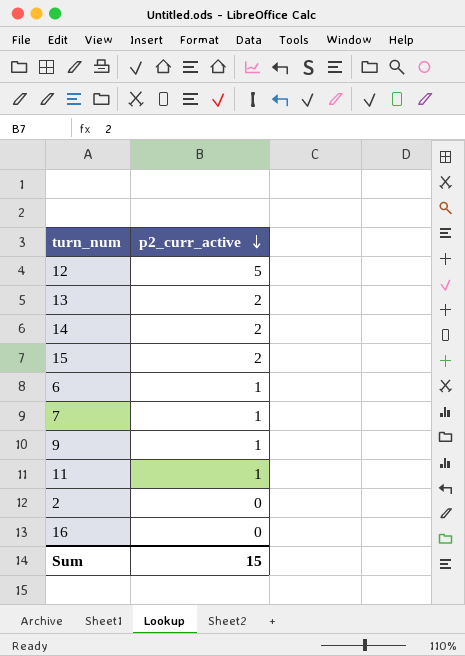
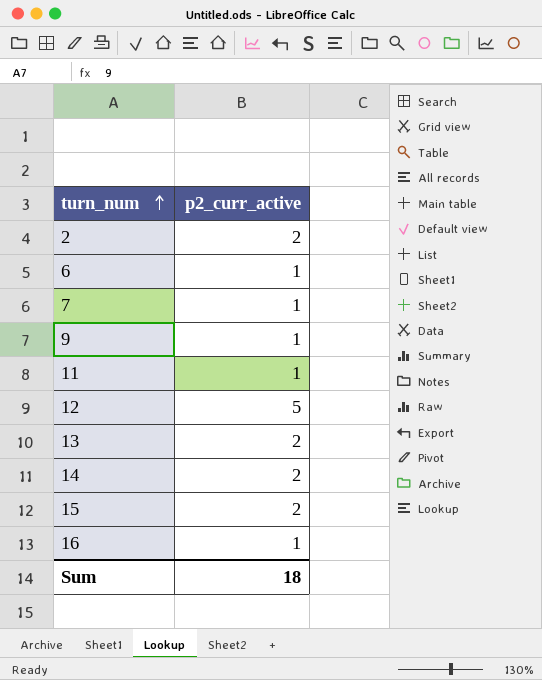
row order: p2_curr_active descending -> turn_num ascending
2 | p2_curr_active: 0 -> 2
16 | p2_curr_active: 0 -> 1
Sum | p2_curr_active: 15 -> 18

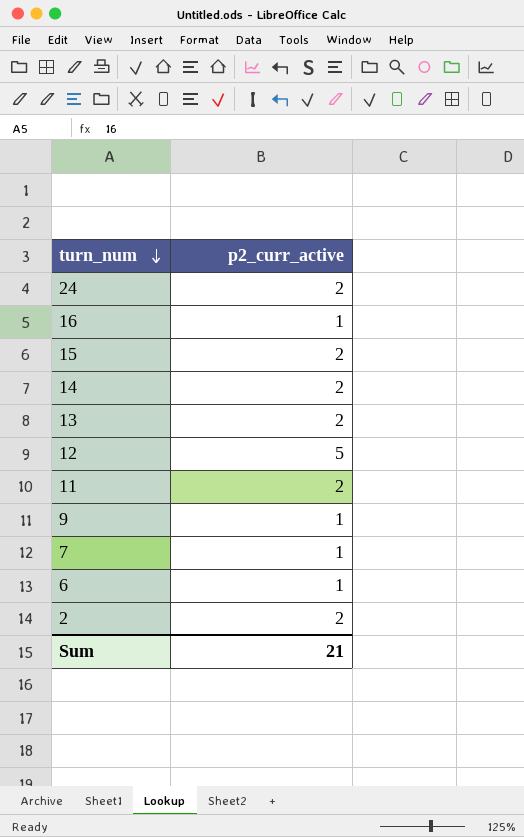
row order: turn_num ascending -> turn_num descending
row 24: none -> 2
11 | p2_curr_active: 1 -> 2
Sum | p2_curr_active: 18 -> 21

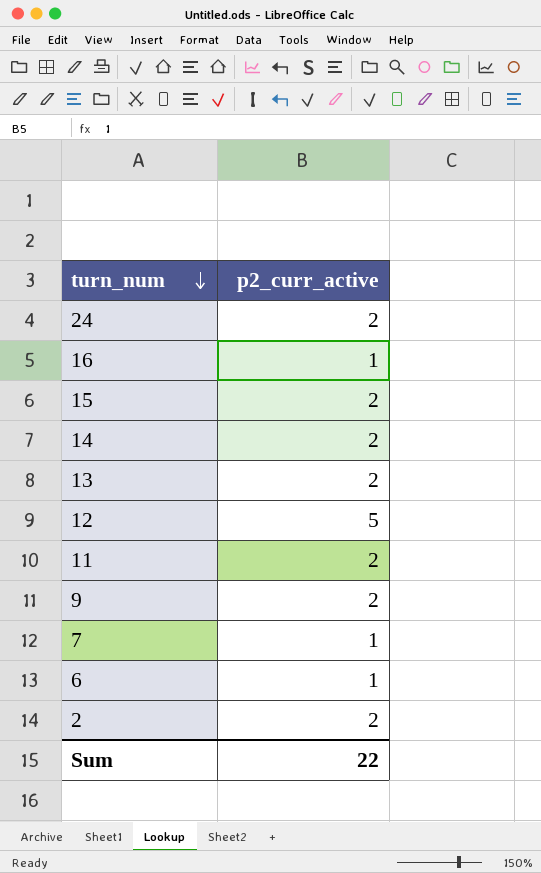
9 | p2_curr_active: 1 -> 2
Sum | p2_curr_active: 21 -> 22

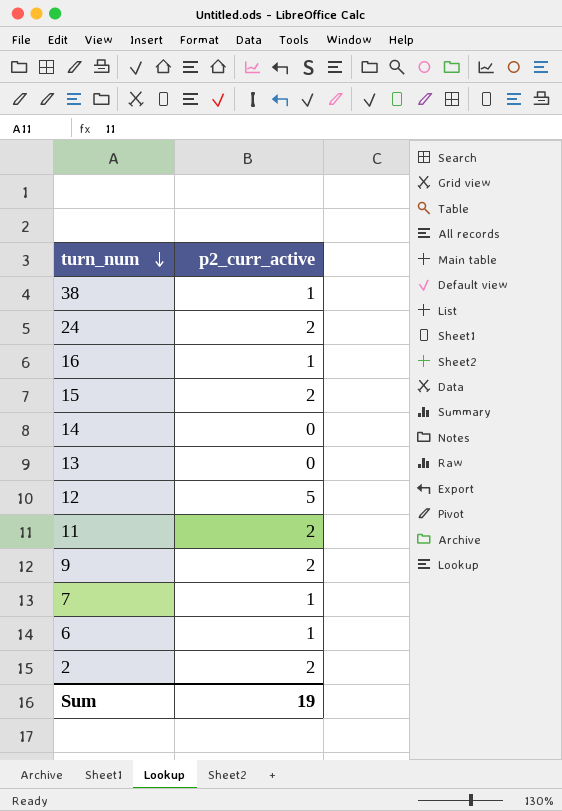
row 38: none -> 1
14 | p2_curr_active: 2 -> 0
13 | p2_curr_active: 2 -> 0
Sum | p2_curr_active: 22 -> 19

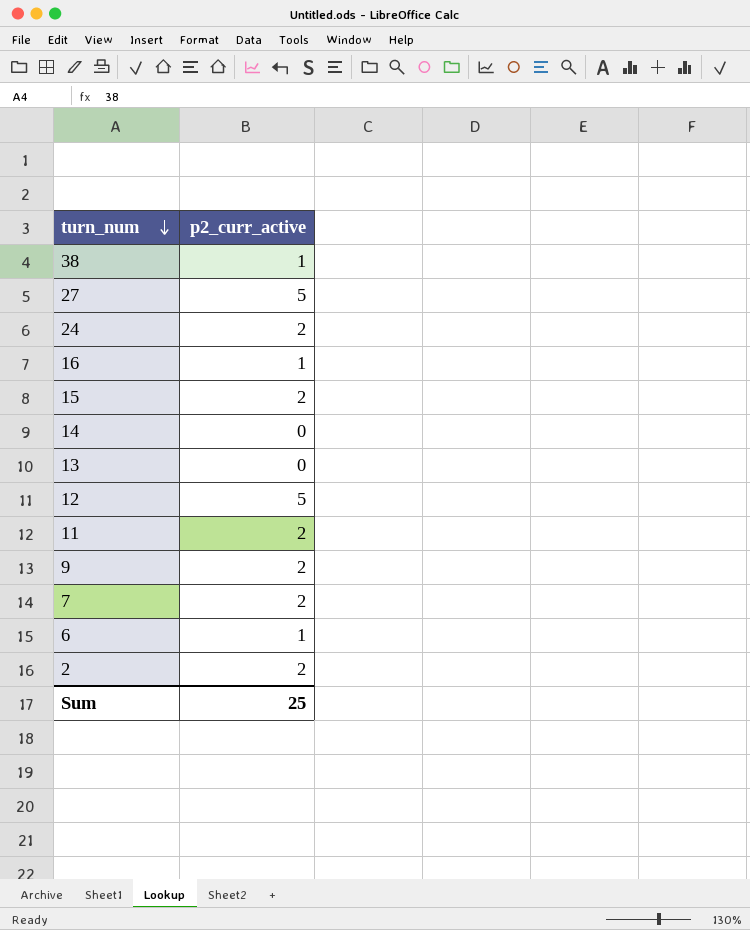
row 27: none -> 5
7 | p2_curr_active: 1 -> 2
Sum | p2_curr_active: 19 -> 25

